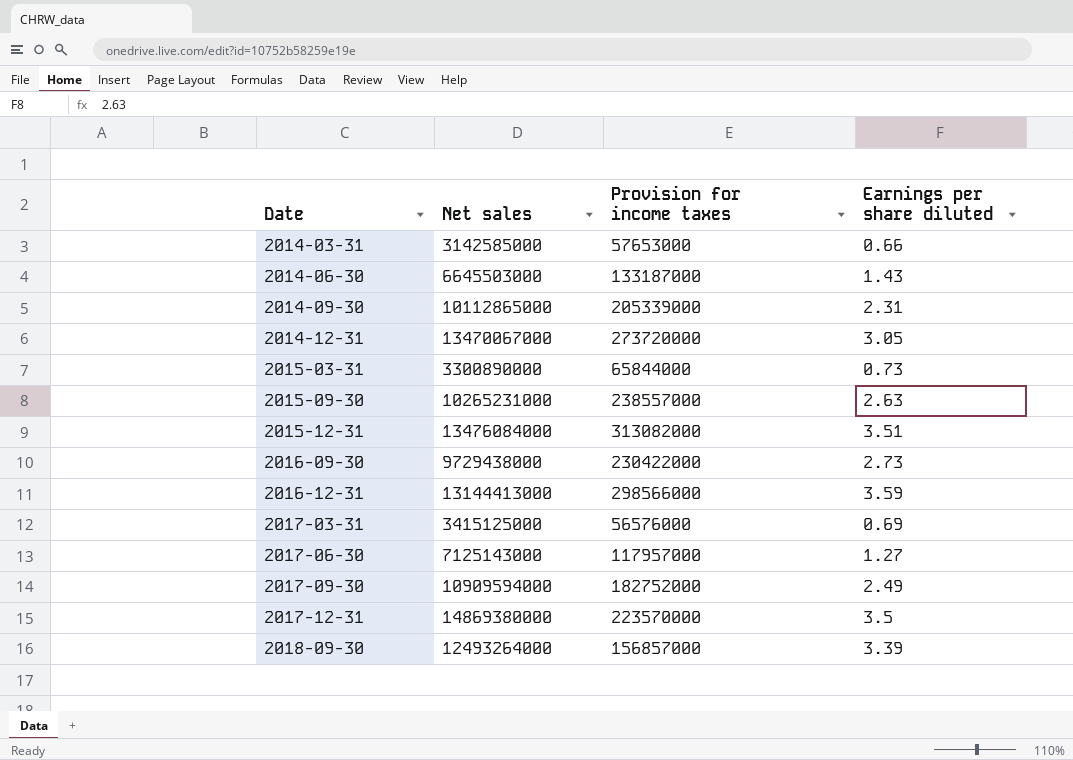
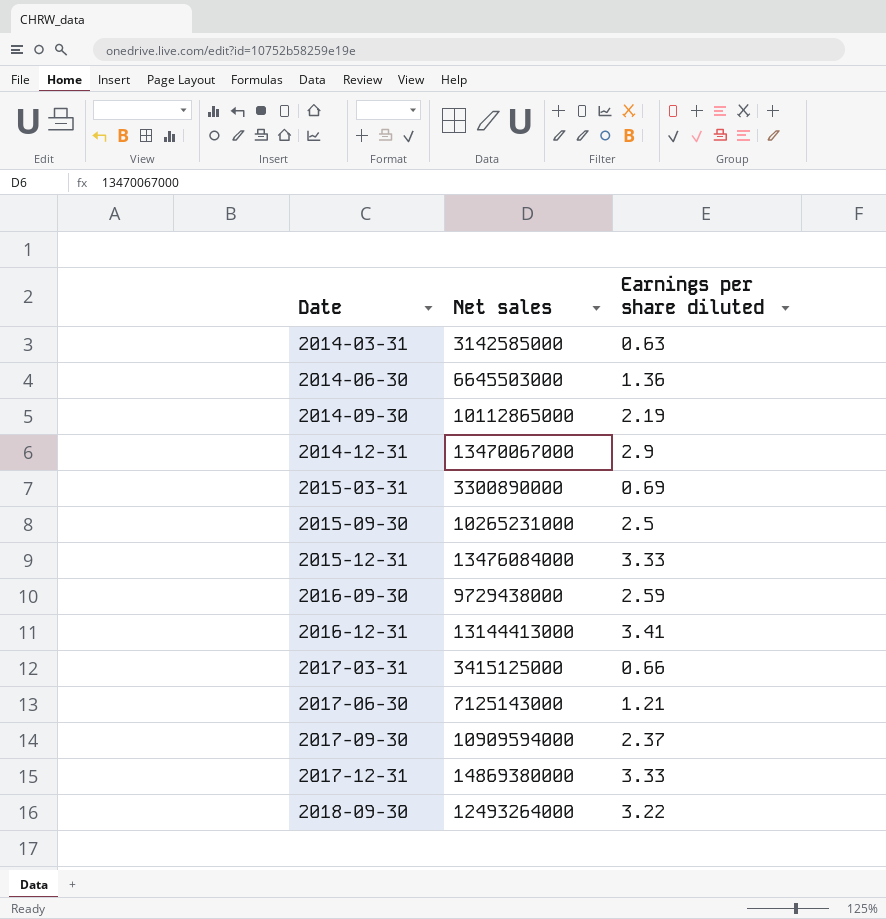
column Provision for income taxes | position: 3 -> none
2014-03-31 | Earnings per share diluted: 0.66 -> 0.63
2014-06-30 | Earnings per share diluted: 1.43 -> 1.36
2014-09-30 | Earnings per share diluted: 2.31 -> 2.19
2014-12-31 | Earnings per share diluted: 3.05 -> 2.9
2015-03-31 | Earnings per share diluted: 0.73 -> 0.69
2015-09-30 | Earnings per share diluted: 2.63 -> 2.5
2015-12-31 | Earnings per share diluted: 3.51 -> 3.33
2016-09-30 | Earnings per share diluted: 2.73 -> 2.59
2016-12-31 | Earnings per share diluted: 3.59 -> 3.41
2017-03-31 | Earnings per share diluted: 0.69 -> 0.66
2017-06-30 | Earnings per share diluted: 1.27 -> 1.21
2017-09-30 | Earnings per share diluted: 2.49 -> 2.37
2017-12-31 | Earnings per share diluted: 3.5 -> 3.33
2018-09-30 | Earnings per share diluted: 3.39 -> 3.22

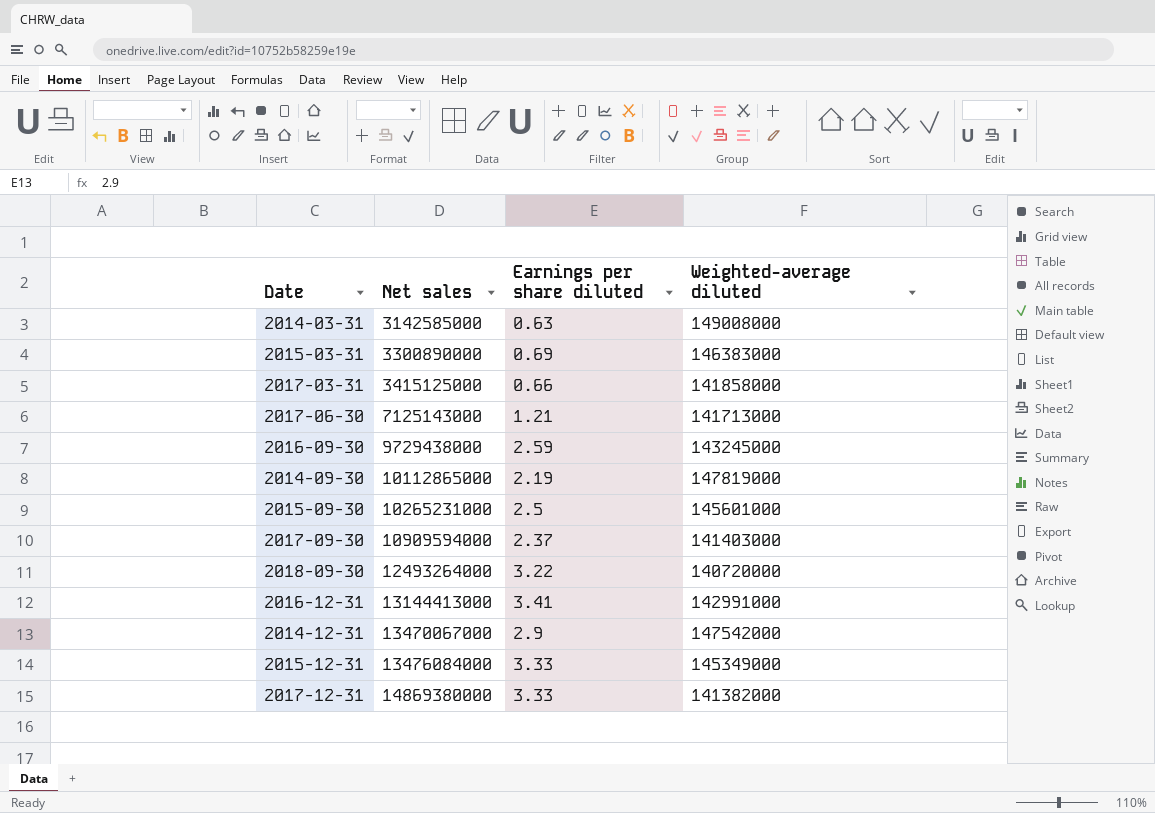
row order: Date ascending -> Net sales ascending
column Weighted-average diluted | position: none -> 4
row 2014-06-30: 6645503000 | 1.36 -> none

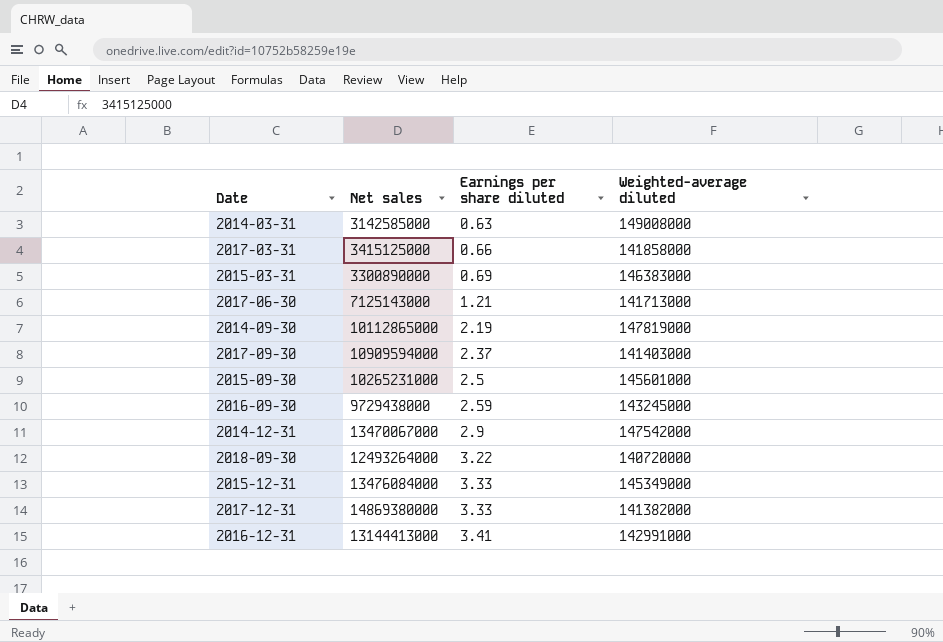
row order: Net sales ascending -> Earnings per share diluted ascending

